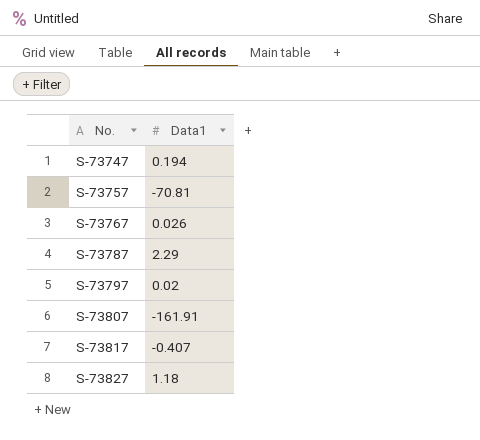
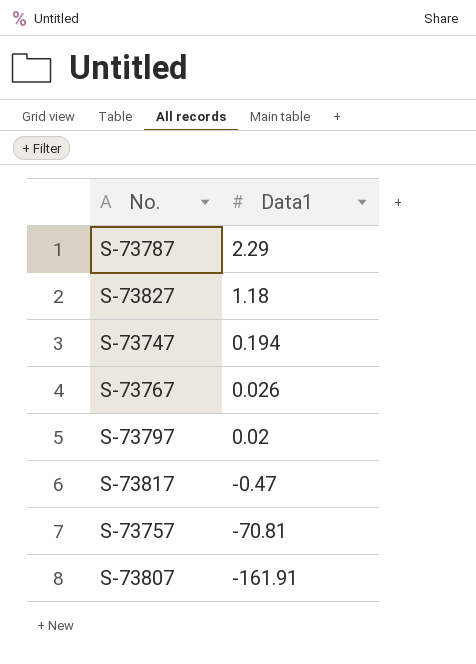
row order: No. ascending -> Data1 descending
S-73817 | Data1: -0.407 -> -0.47

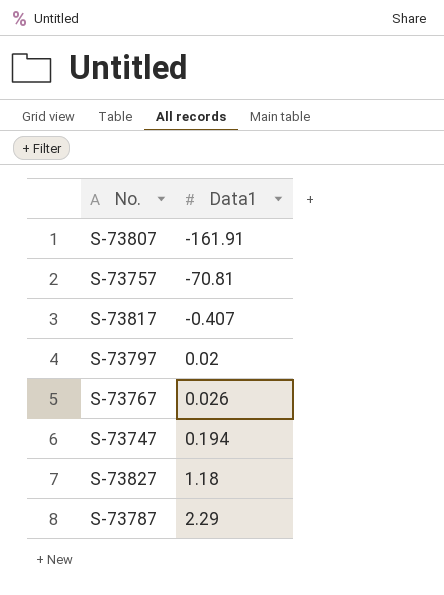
row order: Data1 descending -> Data1 ascending
S-73817 | Data1: -0.47 -> -0.407

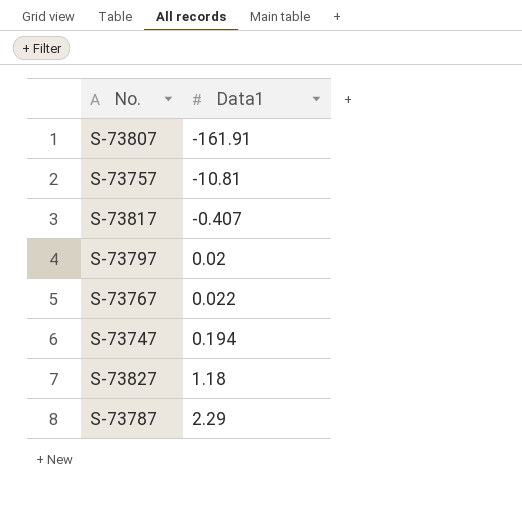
S-73757 | Data1: -70.81 -> -10.81
S-73767 | Data1: 0.026 -> 0.022

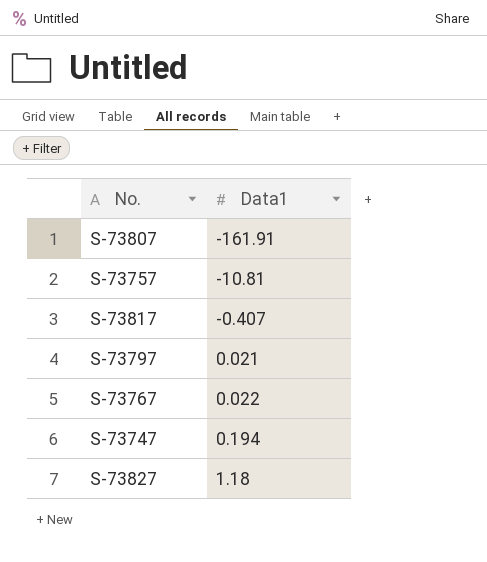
row S-73787: 2.29 -> none
S-73797 | Data1: 0.02 -> 0.021

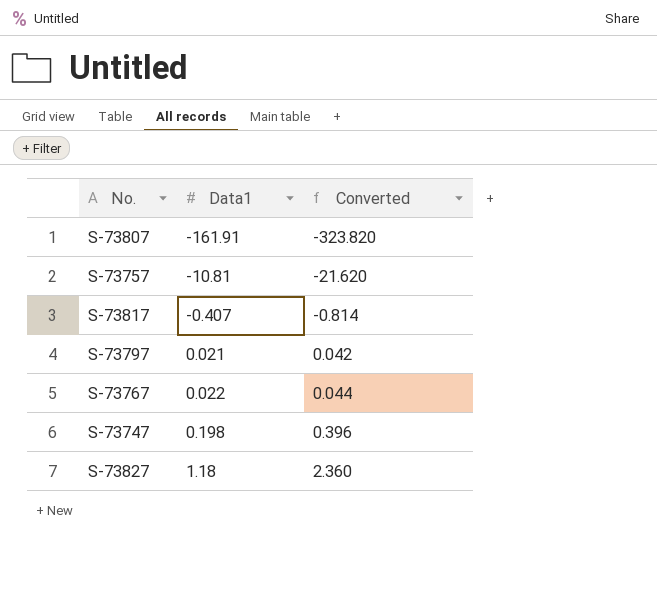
column Converted | formula: none -> [Data1] * 2
S-73747 | Data1: 0.194 -> 0.198

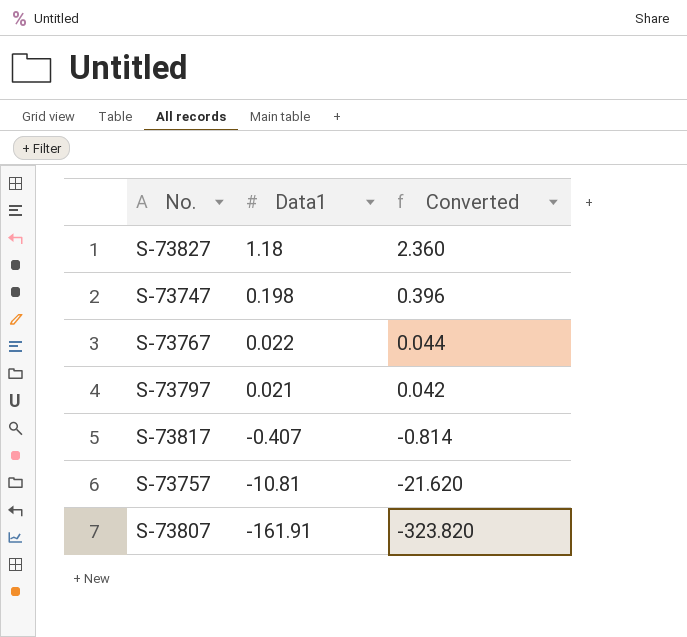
row order: Data1 ascending -> Data1 descending

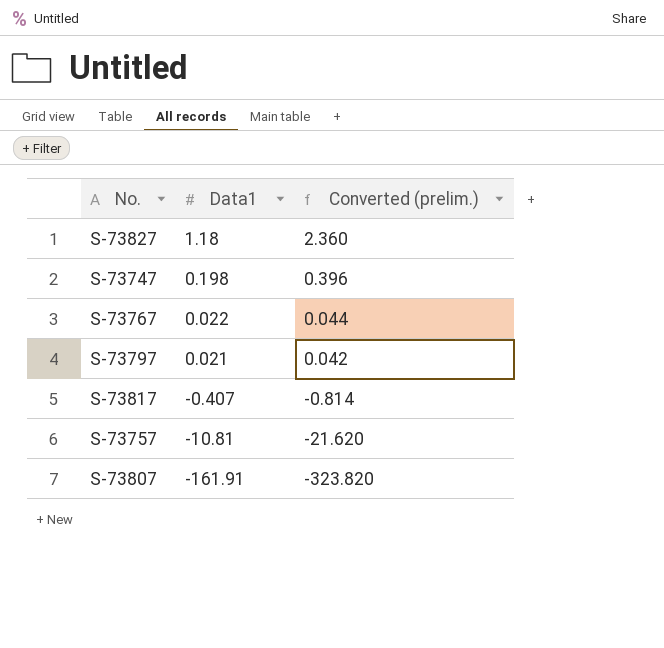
column name: Converted -> Converted (prelim.)

